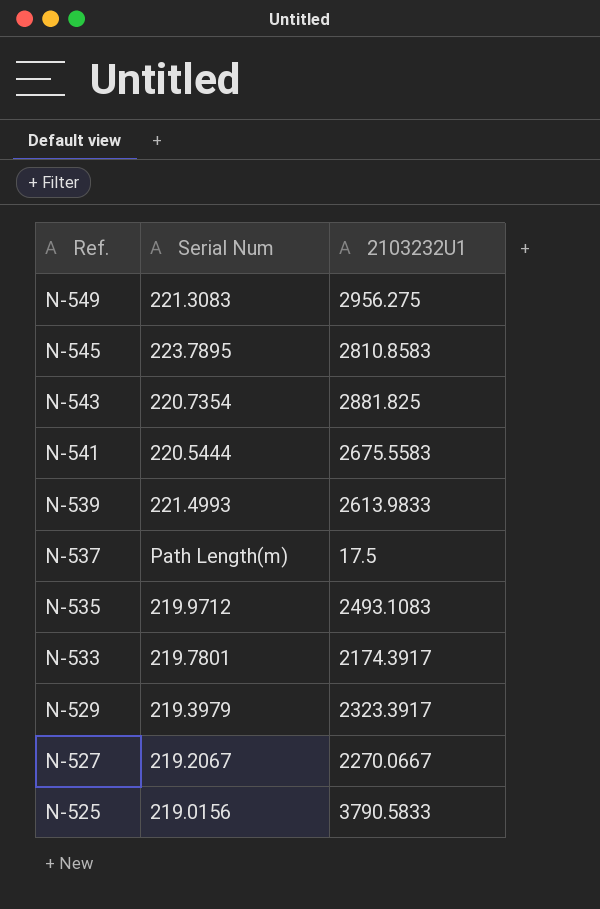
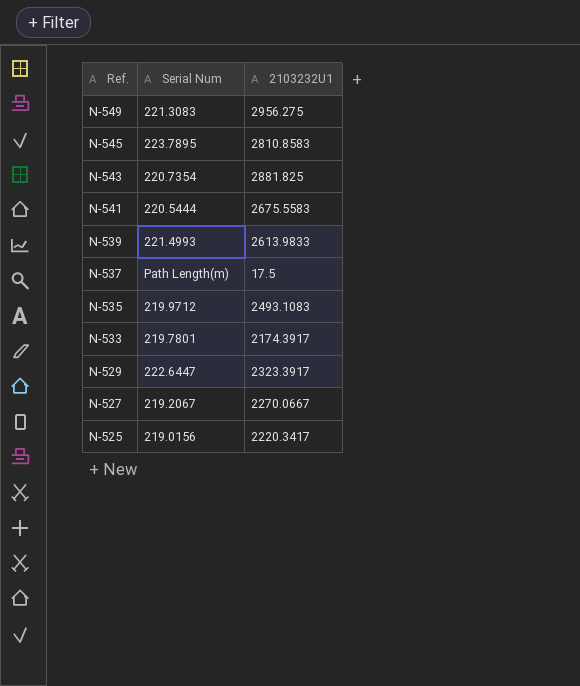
N-529 | Serial Num: 219.3979 -> 222.6447
N-525 | 2103232U1: 3790.5833 -> 2220.3417

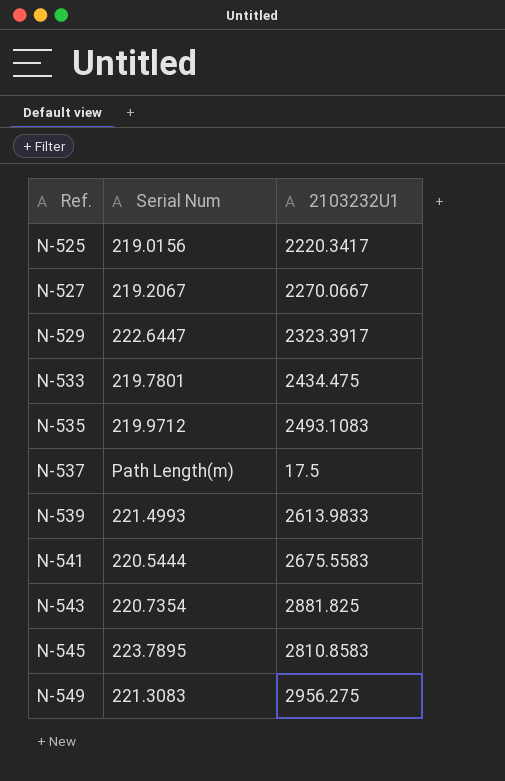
row order: Ref. descending -> Ref. ascending
N-533 | 2103232U1: 2174.3917 -> 2434.475

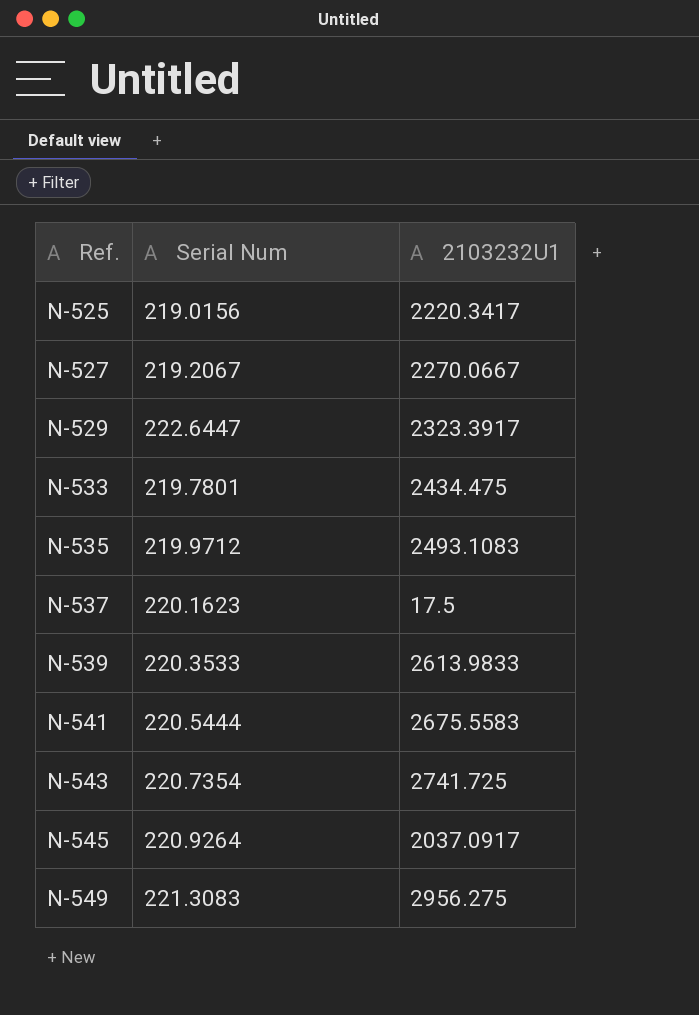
N-537 | Serial Num: Path Length(m) -> 220.1623
N-539 | Serial Num: 221.4993 -> 220.3533
N-543 | 2103232U1: 2881.825 -> 2741.725
N-545 | Serial Num: 223.7895 -> 220.9264
N-545 | 2103232U1: 2810.8583 -> 2037.0917

